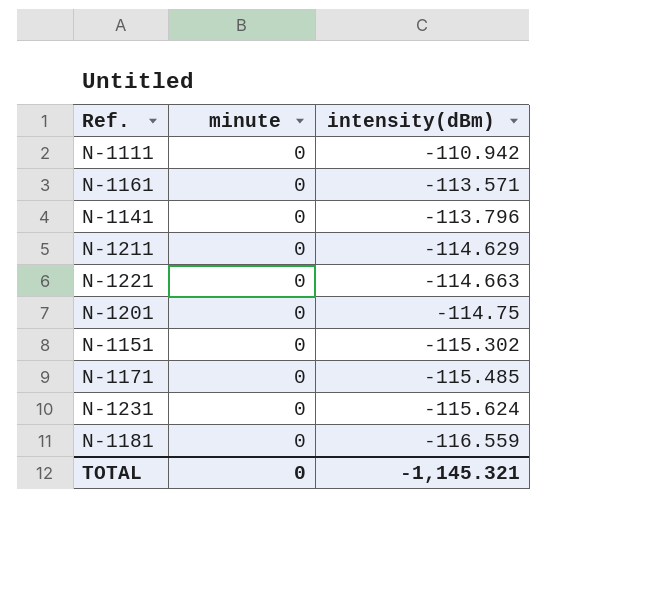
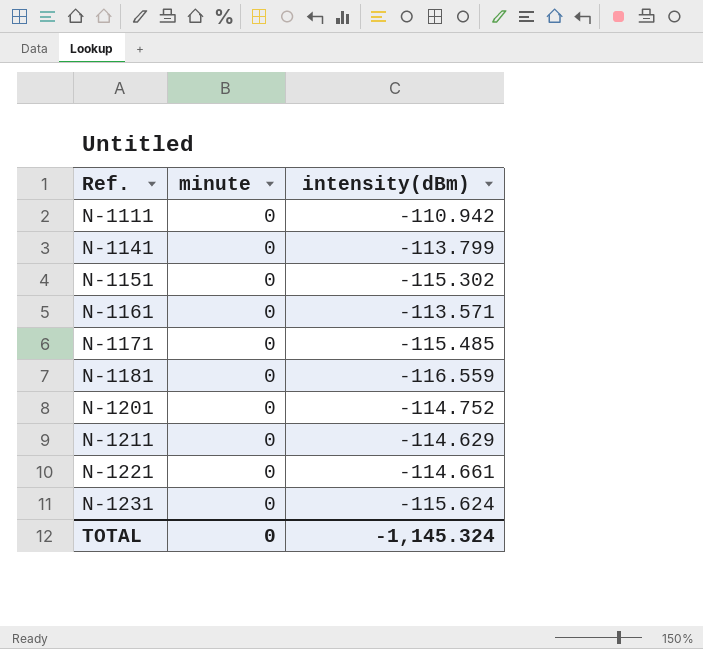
row order: intensity(dBm) descending -> Ref. ascending
N-1141 | intensity(dBm): -113.796 -> -113.799
N-1201 | intensity(dBm): -114.75 -> -114.752
N-1221 | intensity(dBm): -114.663 -> -114.661
TOTAL | intensity(dBm): -1,145.321 -> -1,145.324

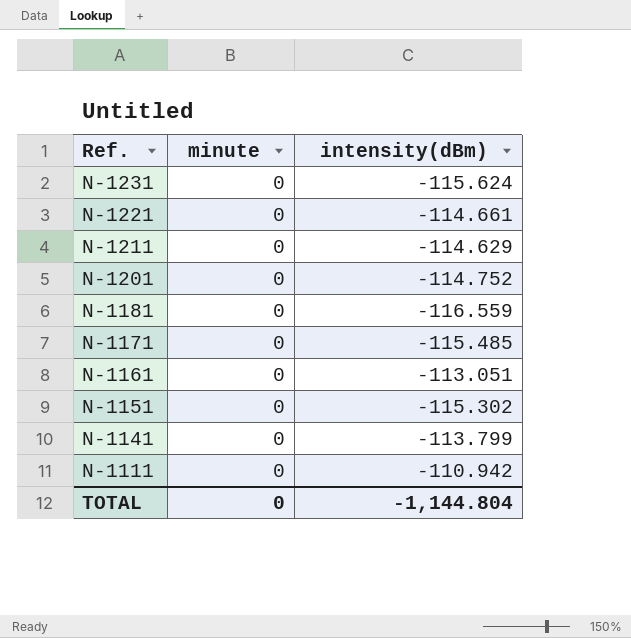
row order: Ref. ascending -> Ref. descending
N-1161 | intensity(dBm): -113.571 -> -113.051
TOTAL | intensity(dBm): -1,145.324 -> -1,144.804

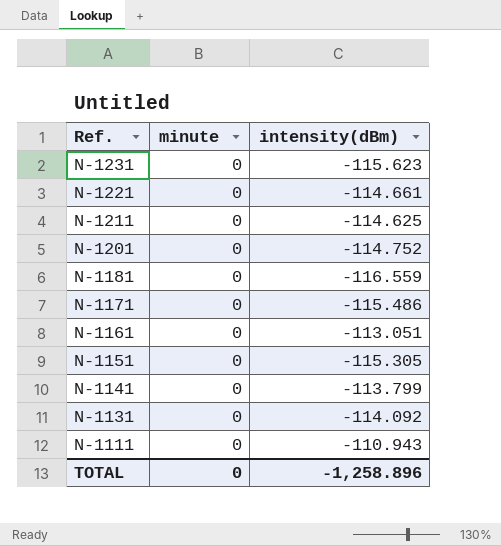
N-1231 | intensity(dBm): -115.624 -> -115.623
N-1211 | intensity(dBm): -114.629 -> -114.625
N-1171 | intensity(dBm): -115.485 -> -115.486
N-1151 | intensity(dBm): -115.302 -> -115.305
row N-1131: none -> 0 | -114.092
N-1111 | intensity(dBm): -110.942 -> -110.943
TOTAL | intensity(dBm): -1,144.804 -> -1,258.896

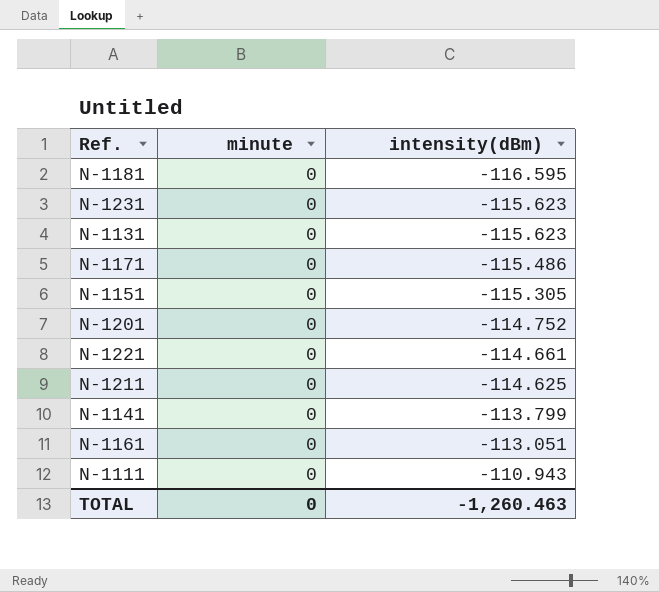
row order: Ref. descending -> intensity(dBm) ascending
N-1181 | intensity(dBm): -116.559 -> -116.595
N-1131 | intensity(dBm): -114.092 -> -115.623
TOTAL | intensity(dBm): -1,258.896 -> -1,260.463

